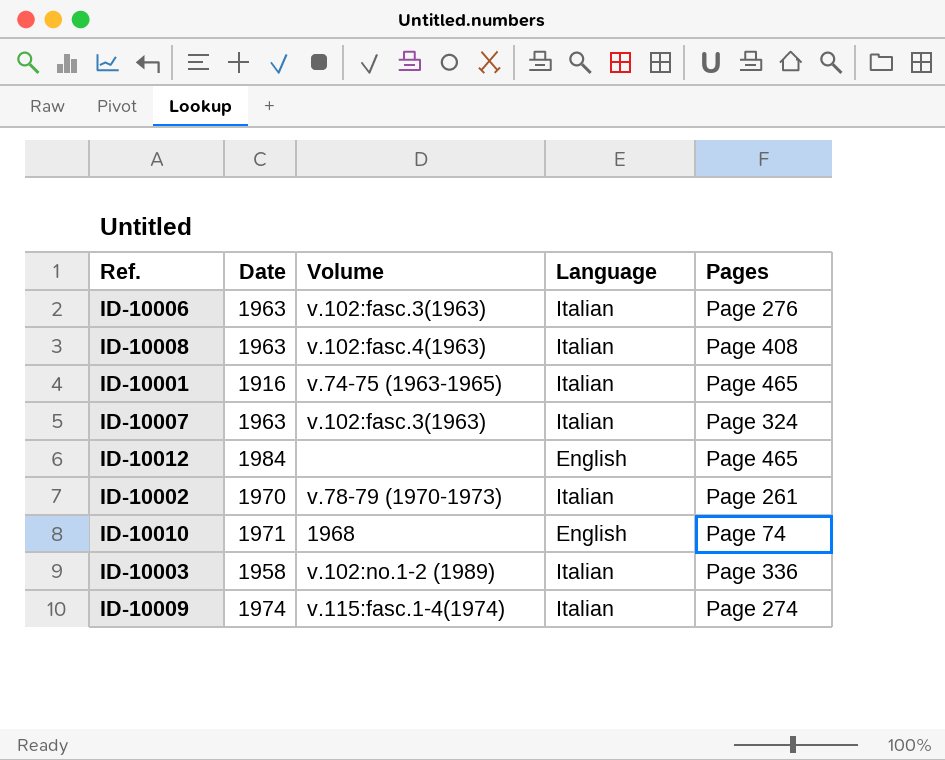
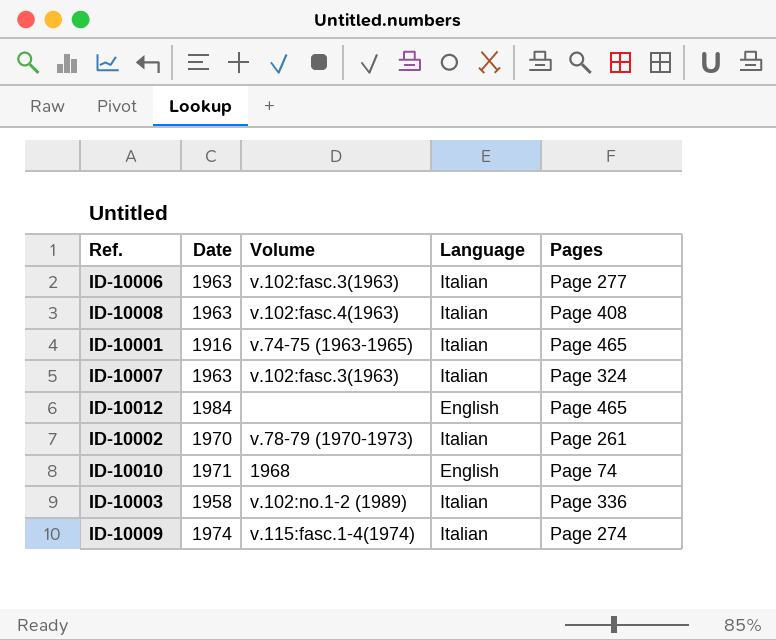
ID-10006 | Pages: Page 276 -> Page 277

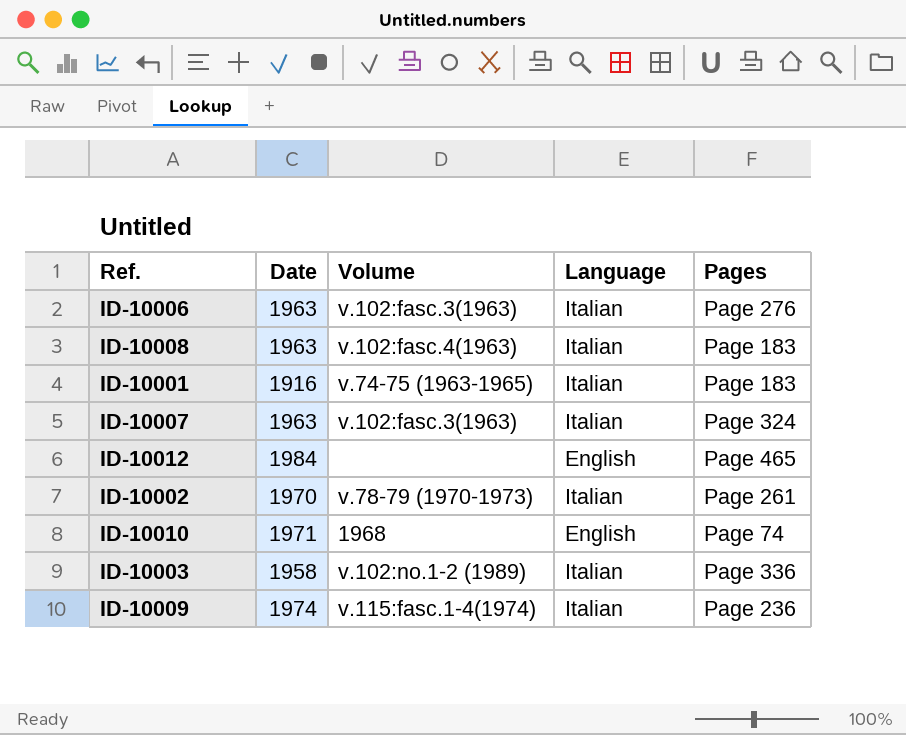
ID-10006 | Pages: Page 277 -> Page 276
ID-10008 | Pages: Page 408 -> Page 183
ID-10001 | Pages: Page 465 -> Page 183
ID-10009 | Pages: Page 274 -> Page 236

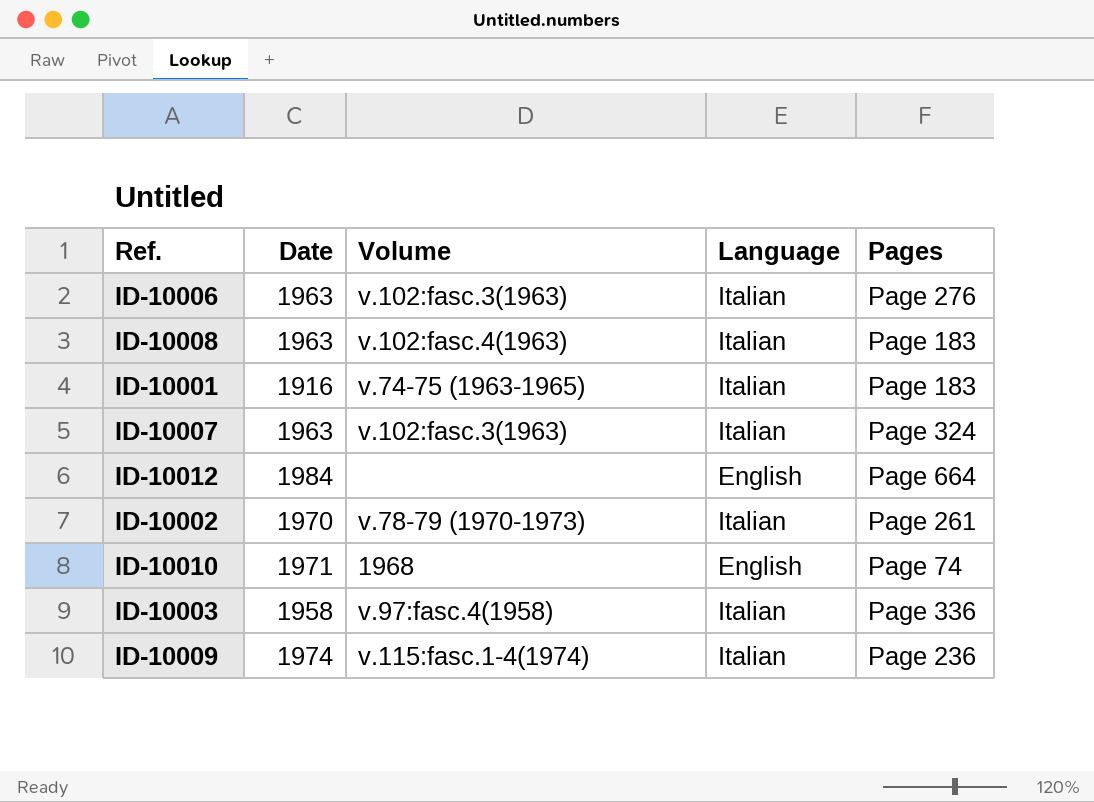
ID-10012 | Pages: Page 465 -> Page 664
ID-10003 | Volume: v.102:no.1-2 (1989) -> v.97:fasc.4(1958)

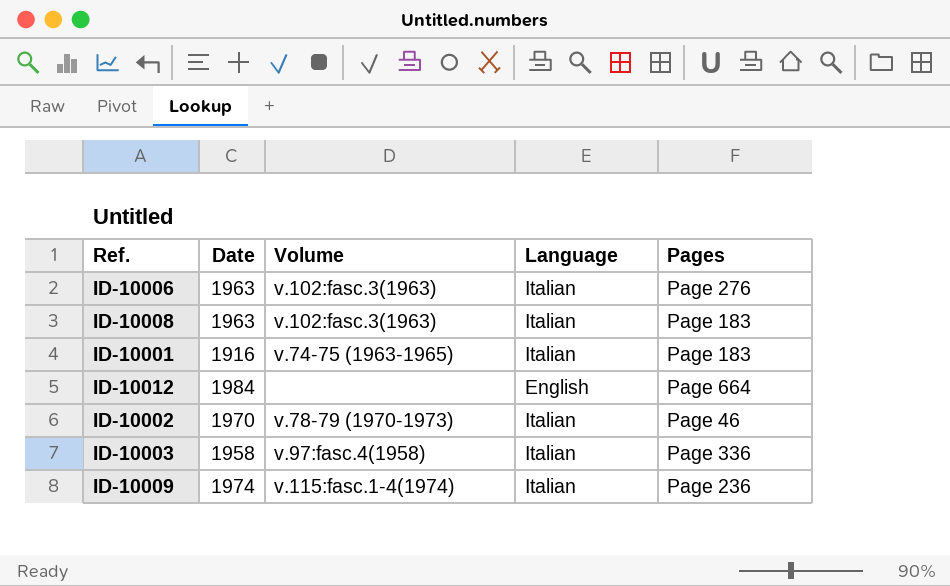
row ID-10007: 1963 | v.102:fasc.3(1963) | Italian | Page 324 -> none
row ID-10010: 1971 | 1968 | English | Page 74 -> none
ID-10008 | Volume: v.102:fasc.4(1963) -> v.102:fasc.3(1963)
ID-10002 | Pages: Page 261 -> Page 46

